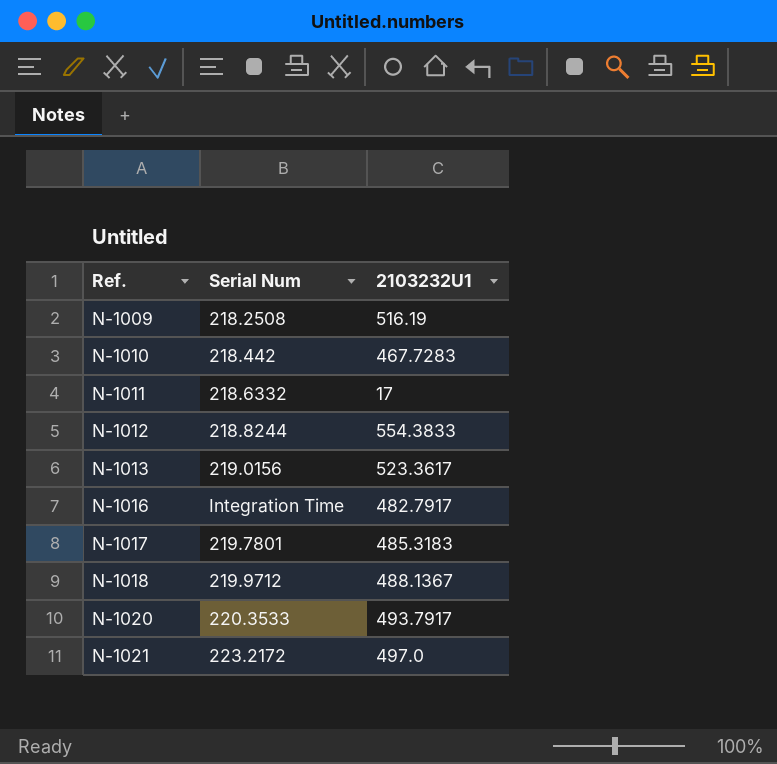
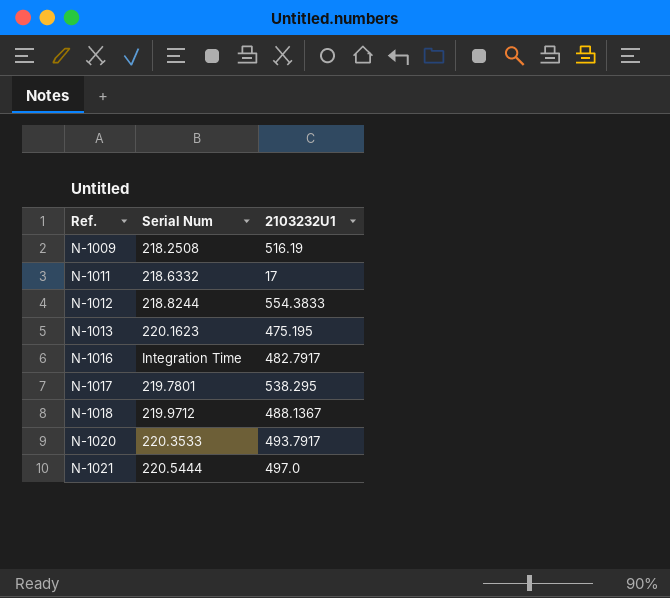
row N-1010: 218.442 | 467.7283 -> none
N-1013 | Serial Num: 219.0156 -> 220.1623
N-1013 | 2103232U1: 523.3617 -> 475.195
N-1017 | 2103232U1: 485.3183 -> 538.295
N-1021 | Serial Num: 223.2172 -> 220.5444

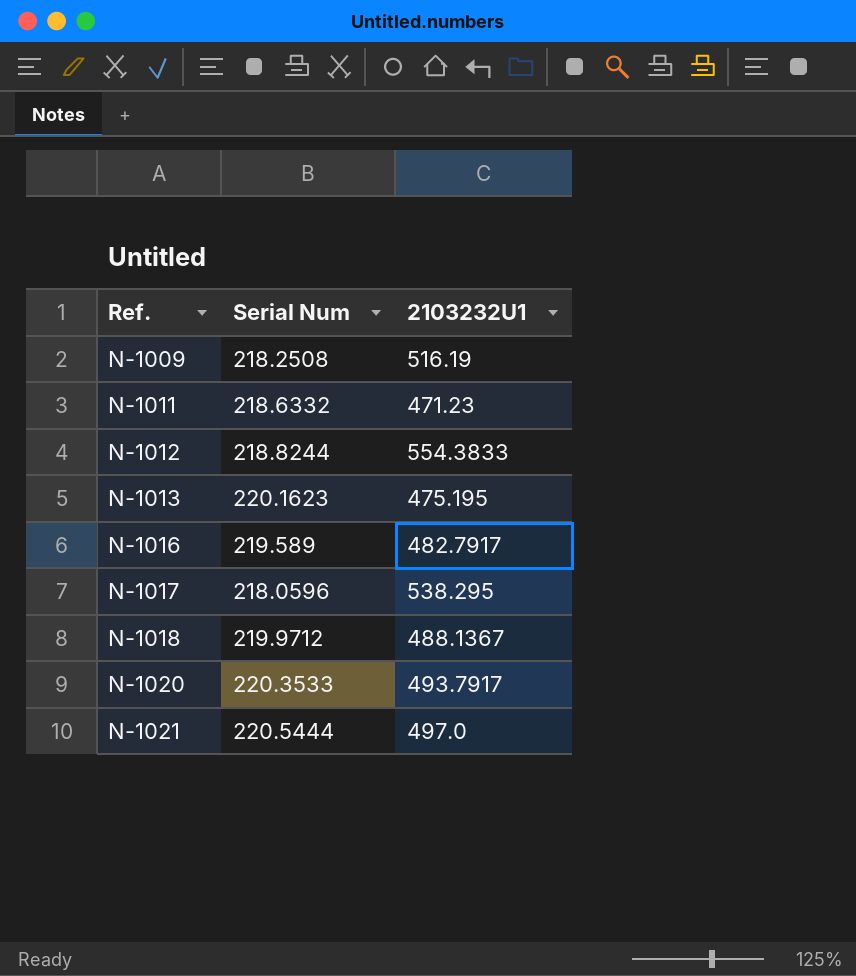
N-1011 | 2103232U1: 17 -> 471.23
N-1016 | Serial Num: Integration Time -> 219.589
N-1017 | Serial Num: 219.7801 -> 218.0596

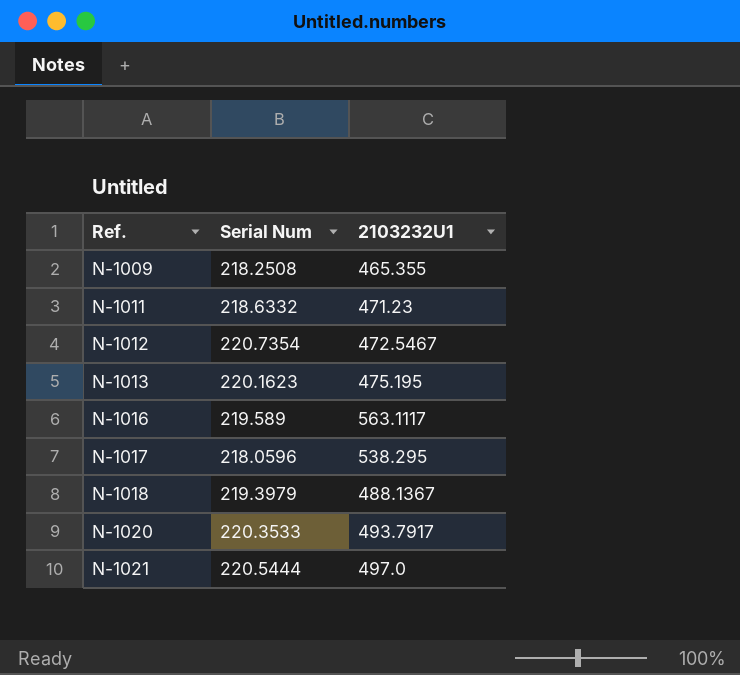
N-1009 | 2103232U1: 516.19 -> 465.355
N-1012 | Serial Num: 218.8244 -> 220.7354
N-1012 | 2103232U1: 554.3833 -> 472.5467
N-1016 | 2103232U1: 482.7917 -> 563.1117
N-1018 | Serial Num: 219.9712 -> 219.3979

